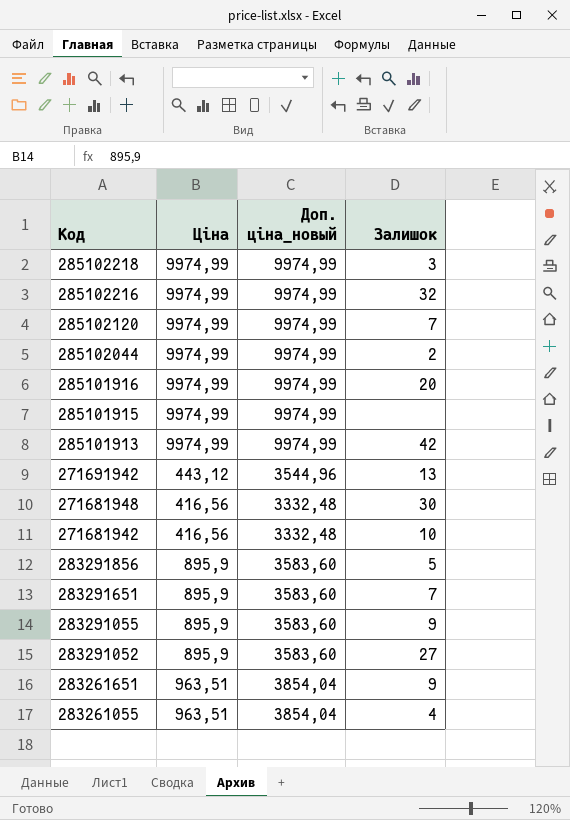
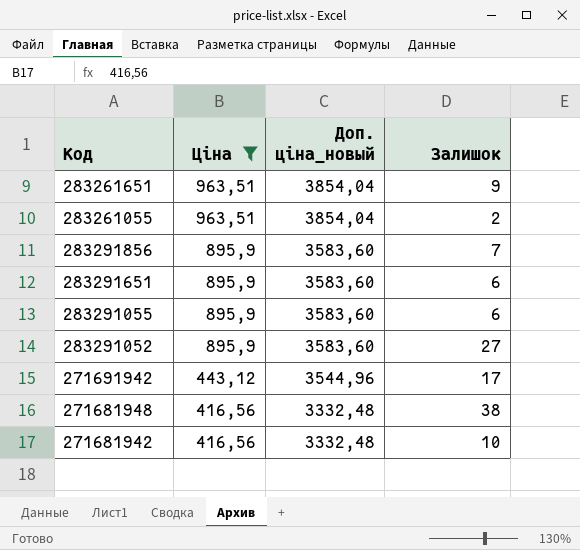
filter: none -> Ціна != 9974,99
row order: none -> Ціна descending
283261055 | Залишок: 4 -> 2
283291856 | Залишок: 5 -> 7
283291651 | Залишок: 7 -> 6
283291055 | Залишок: 9 -> 6
271691942 | Залишок: 13 -> 17
271681948 | Залишок: 30 -> 38

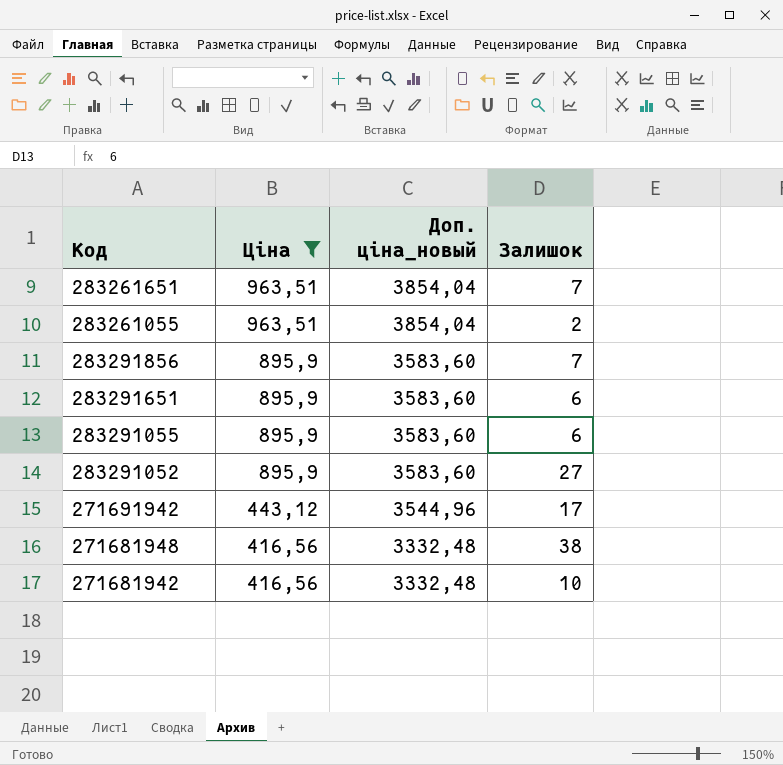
283261651 | Залишок: 9 -> 7

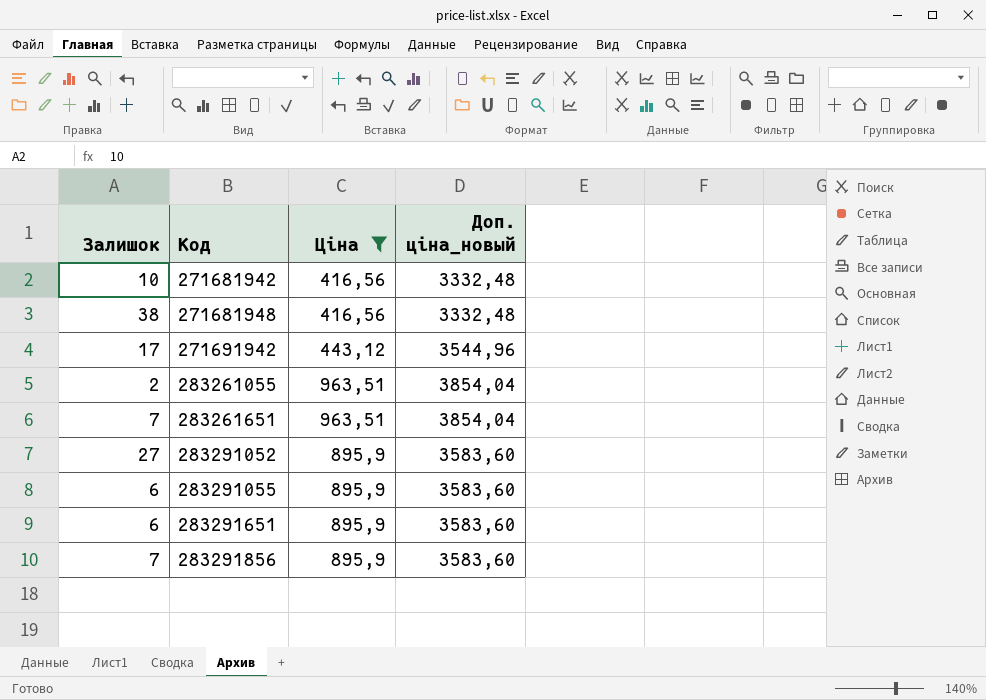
row order: Ціна descending -> Код ascending
column Залишок | position: 4 -> 1

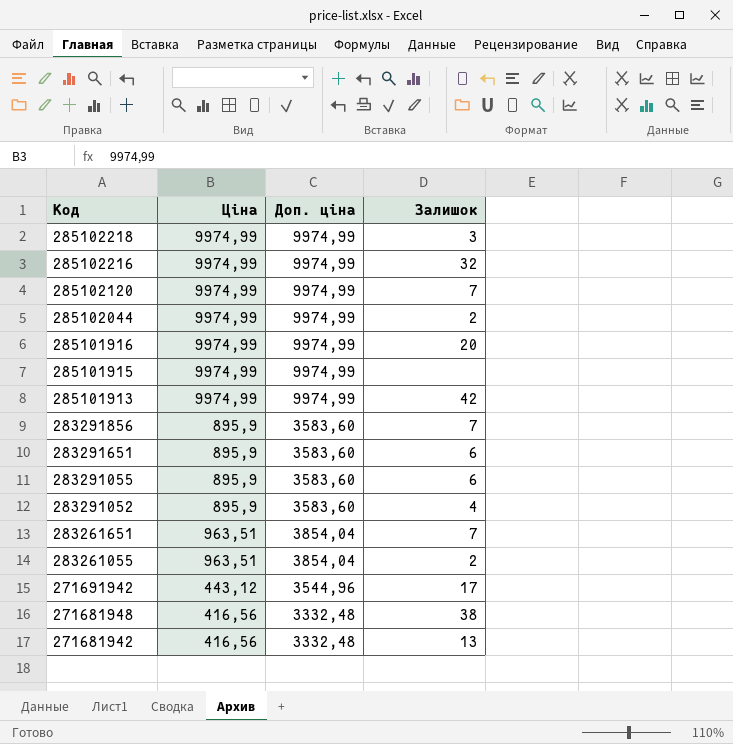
filter: Ціна != 9974,99 -> none
row order: Код ascending -> Код descending
column name: Доп. ціна_новый -> Доп. ціна
column Залишок | position: 1 -> 4
283291052 | Залишок: 27 -> 4
271681942 | Залишок: 10 -> 13

